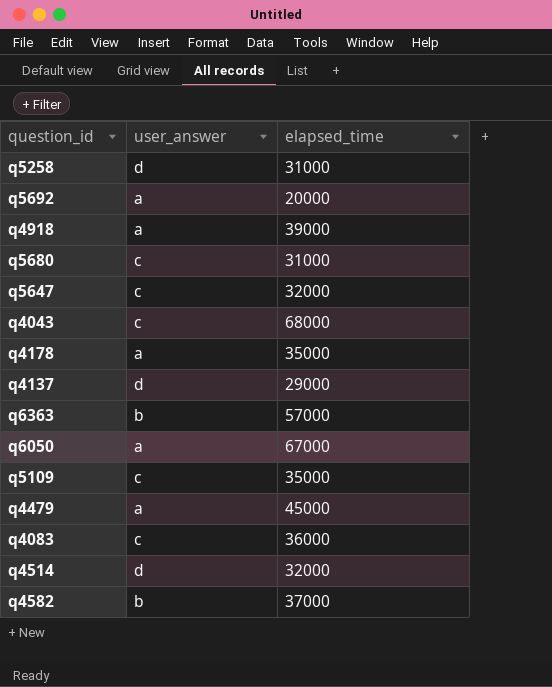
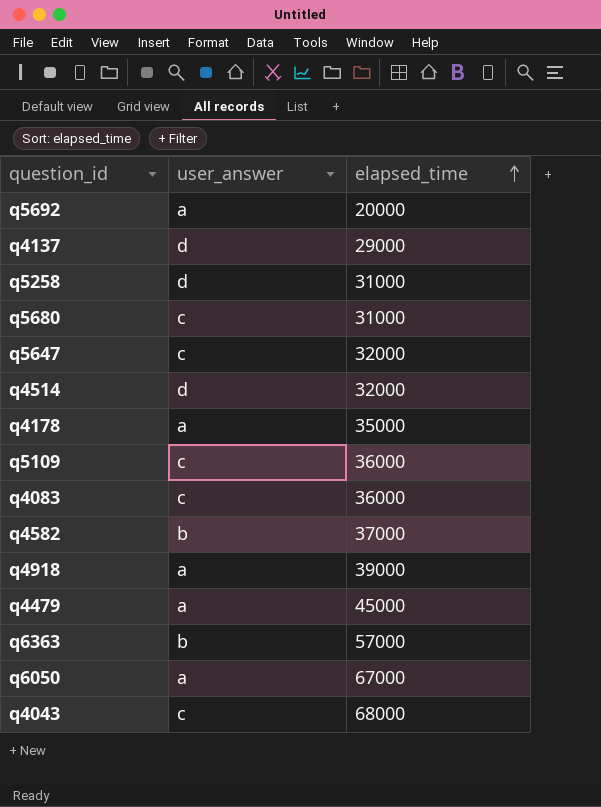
row order: none -> elapsed_time ascending
q5109 | elapsed_time: 35000 -> 36000

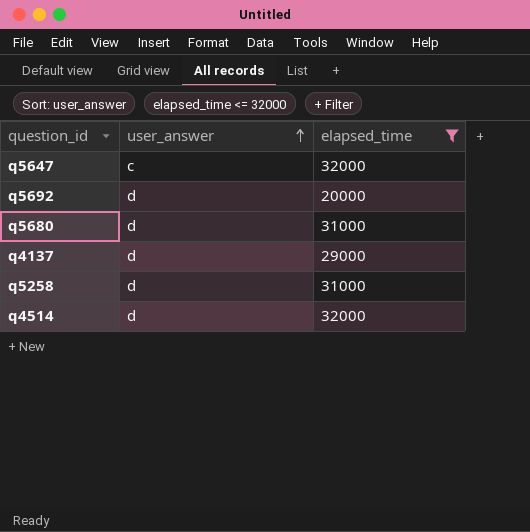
filter: none -> elapsed_time <= 32000
row order: elapsed_time ascending -> user_answer ascending
q5692 | user_answer: a -> d
q5680 | user_answer: c -> d

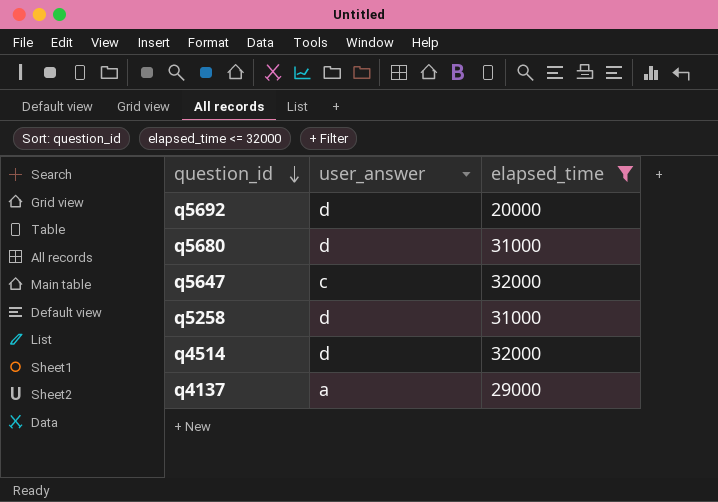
row order: user_answer ascending -> question_id descending
q4137 | user_answer: d -> a

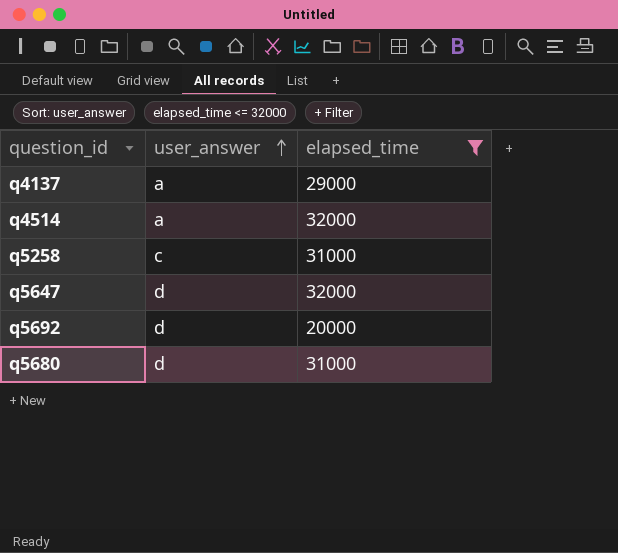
row order: question_id descending -> user_answer ascending
q4514 | user_answer: d -> a
q5258 | user_answer: d -> c
q5647 | user_answer: c -> d

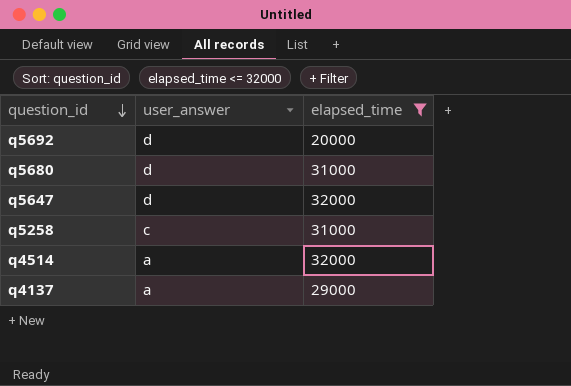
row order: user_answer ascending -> question_id descending

